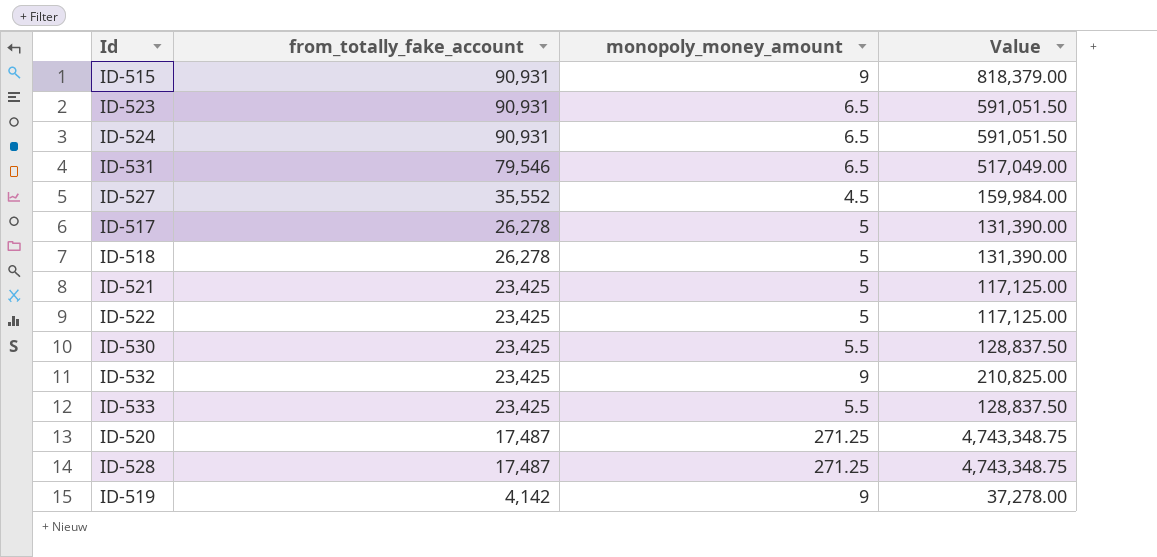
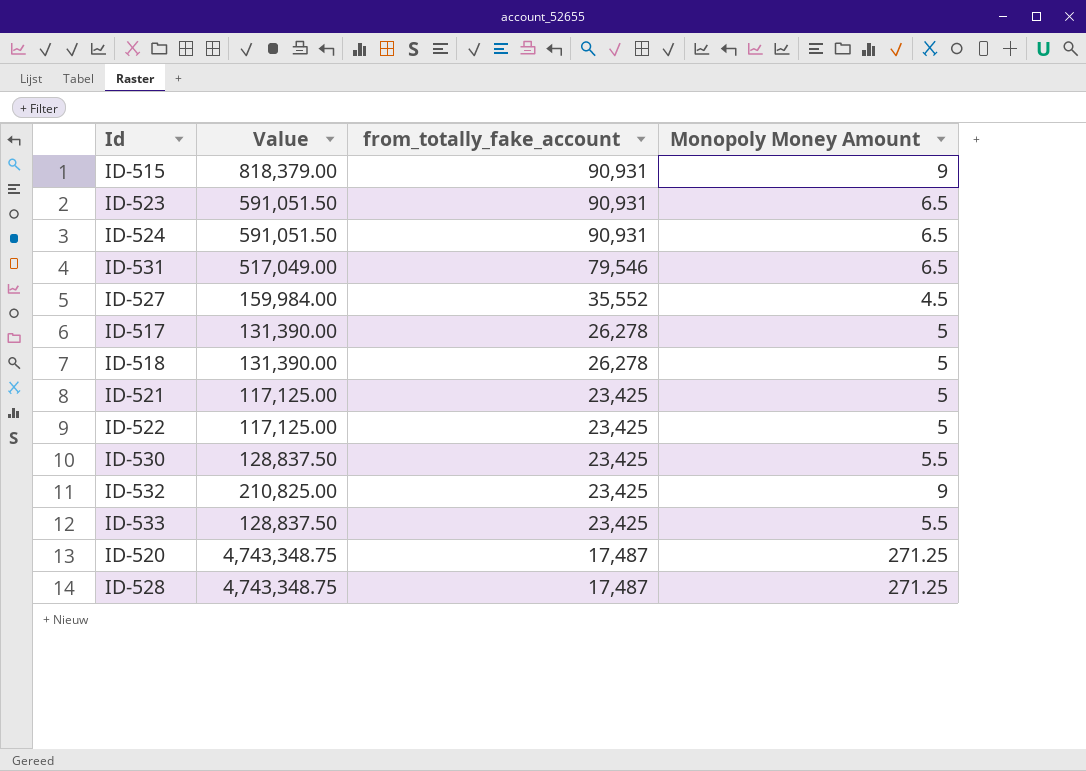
column Value | position: 4 -> 2
column name: monopoly_money_amount -> Monopoly Money Amount
row ID-519: 4,142 | 9 | 37,278.00 -> none

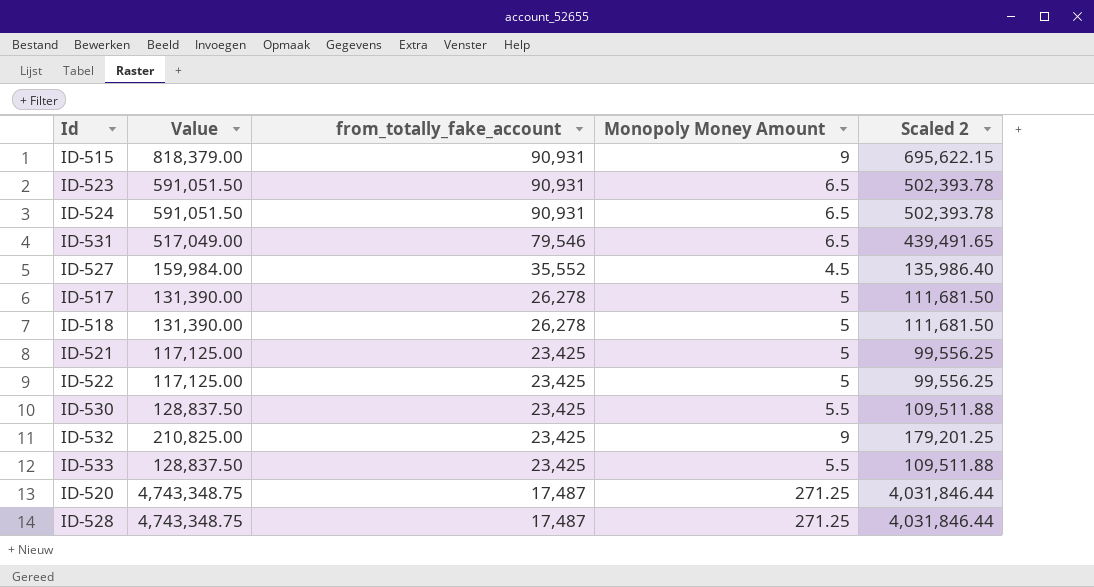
column Scaled 2 | formula: none -> [Value] * 0.85

